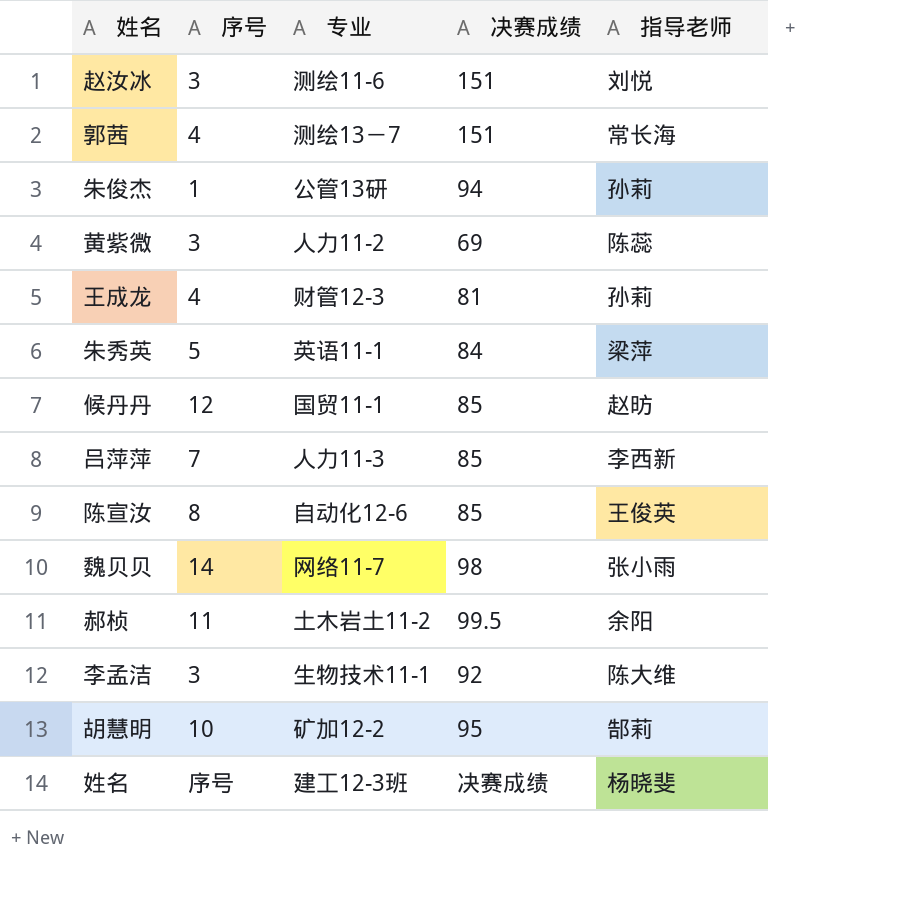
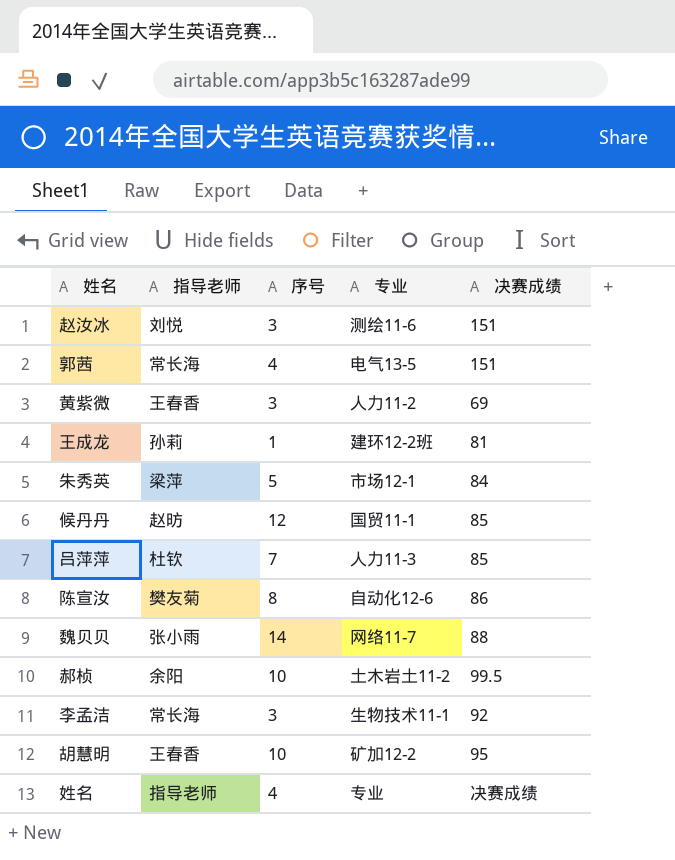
column 指导老师 | position: 5 -> 2
row 朱俊杰: 1 | 公管13研 | 94 | 孙莉 -> none
郭茜 | 专业: 测绘13－7 -> 电气13-5
黄紫微 | 指导老师: 陈蕊 -> 王春香
王成龙 | 序号: 4 -> 1
王成龙 | 专业: 财管12-3 -> 建环12-2班
朱秀英 | 专业: 英语11-1 -> 市场12-1
吕萍萍 | 指导老师: 李西新 -> 杜钦
陈宣汝 | 指导老师: 王俊英 -> 樊友菊
陈宣汝 | 决赛成绩: 85 -> 86
魏贝贝 | 决赛成绩: 98 -> 88
郝桢 | 序号: 11 -> 10
李孟洁 | 指导老师: 陈大维 -> 常长海
胡慧明 | 指导老师: 郜莉 -> 王春香
姓名 | 指导老师: 杨晓斐 -> 指导老师
姓名 | 序号: 序号 -> 4
姓名 | 专业: 建工12-3班 -> 专业

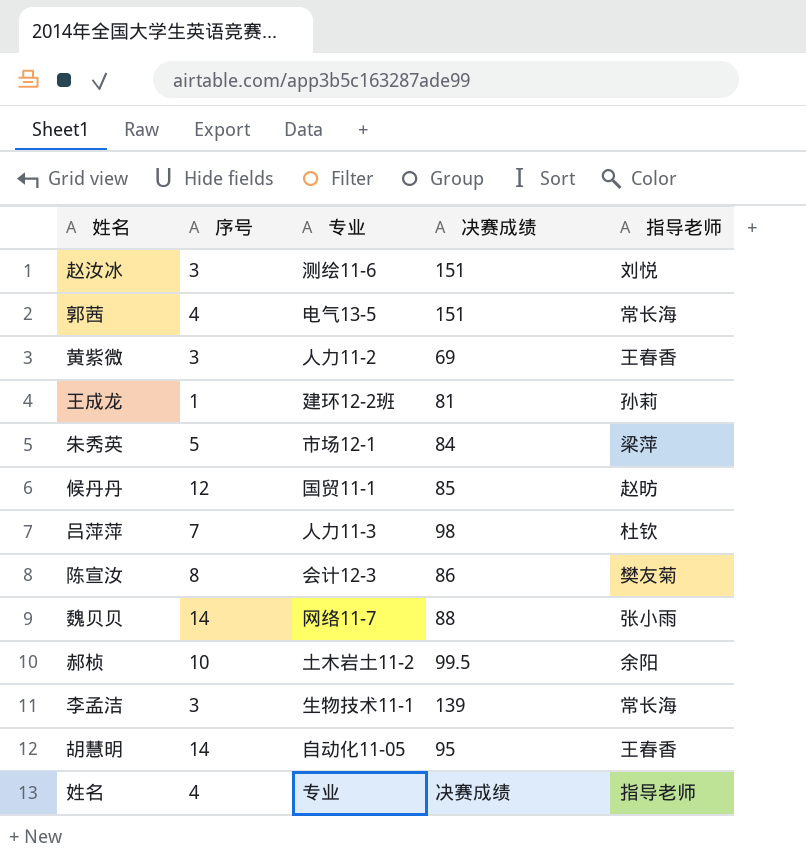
column 指导老师 | position: 2 -> 5
吕萍萍 | 决赛成绩: 85 -> 98
陈宣汝 | 专业: 自动化12-6 -> 会计12-3
李孟洁 | 决赛成绩: 92 -> 139
胡慧明 | 序号: 10 -> 14
胡慧明 | 专业: 矿加12-2 -> 自动化11-05

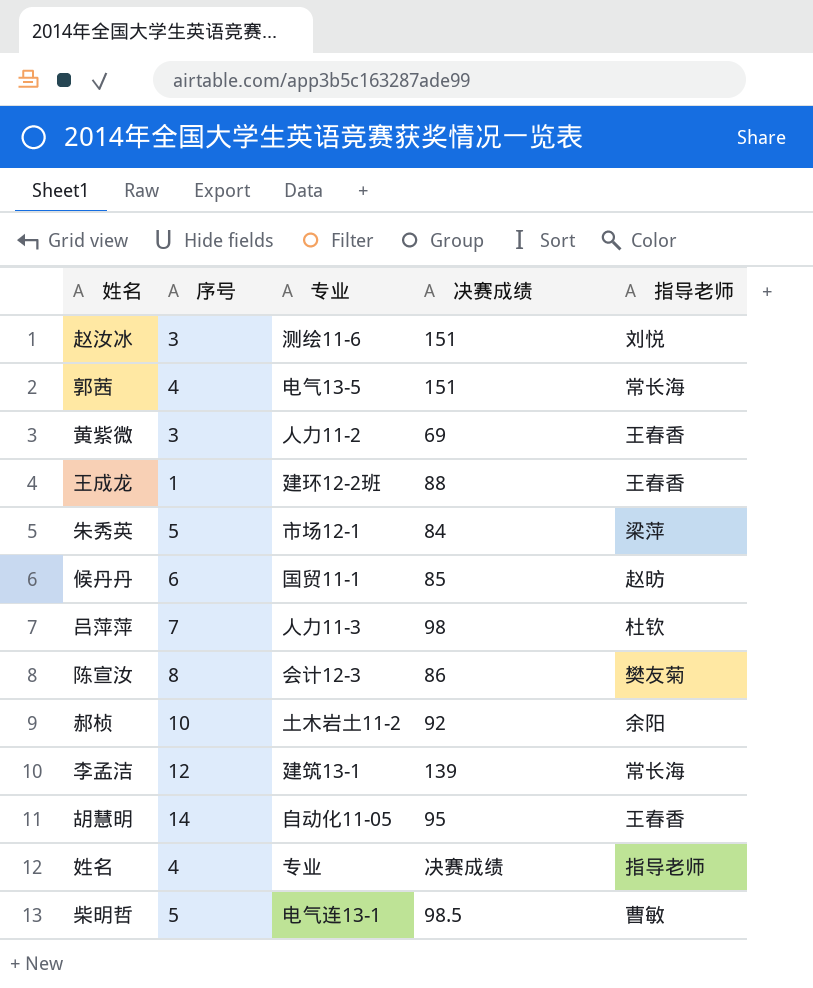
row 魏贝贝: 14 | 网络11-7 | 88 | 张小雨 -> none
王成龙 | 决赛成绩: 81 -> 88
王成龙 | 指导老师: 孙莉 -> 王春香
候丹丹 | 序号: 12 -> 6
郝桢 | 决赛成绩: 99.5 -> 92
李孟洁 | 序号: 3 -> 12
李孟洁 | 专业: 生物技术11-1 -> 建筑13-1
row 柴明哲: none -> 5 | 电气连13-1 | 98.5 | 曹敏

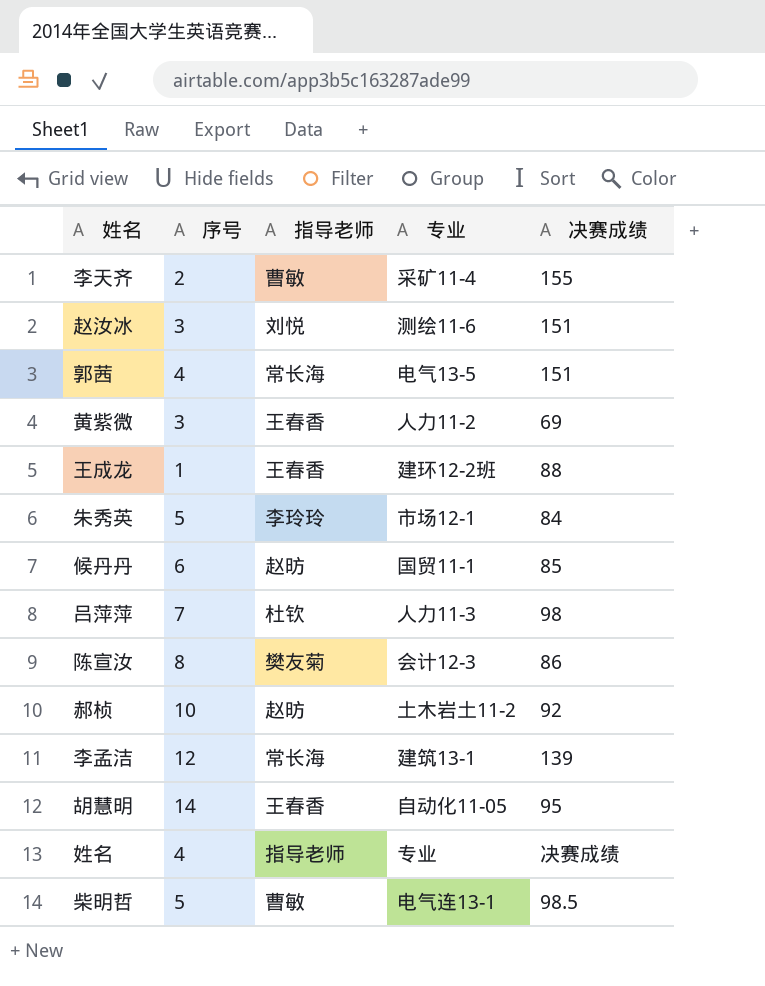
column 指导老师 | position: 5 -> 3
row 李天齐: none -> 2 | 曹敏 | 采矿11-4 | 155
朱秀英 | 指导老师: 梁萍 -> 李玲玲
郝桢 | 指导老师: 余阳 -> 赵昉

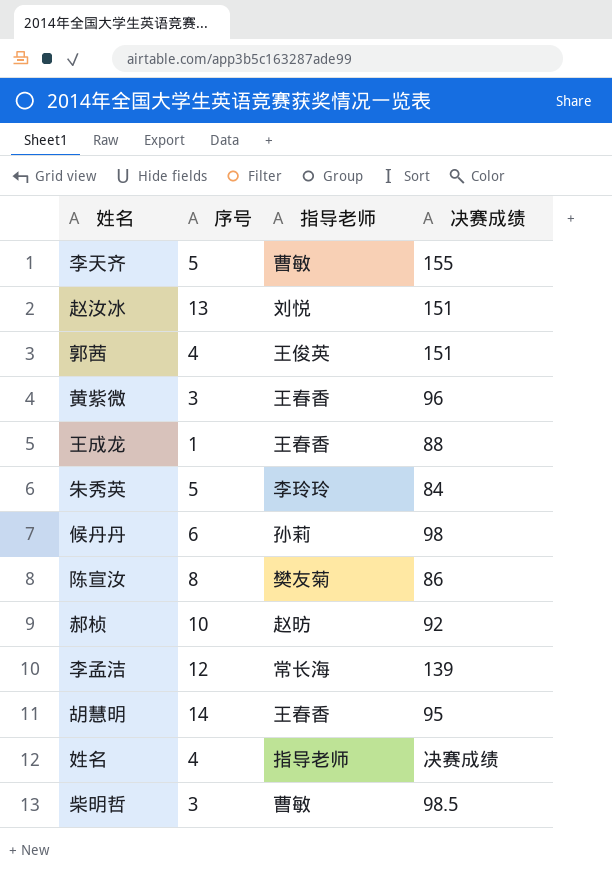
column 专业 | position: 4 -> none
row 吕萍萍: 7 | 杜钦 | 人力11-3 | 98 -> none
李天齐 | 序号: 2 -> 5
赵汝冰 | 序号: 3 -> 13
郭茜 | 指导老师: 常长海 -> 王俊英
黄紫微 | 决赛成绩: 69 -> 96
候丹丹 | 指导老师: 赵昉 -> 孙莉
候丹丹 | 决赛成绩: 85 -> 98
柴明哲 | 序号: 5 -> 3

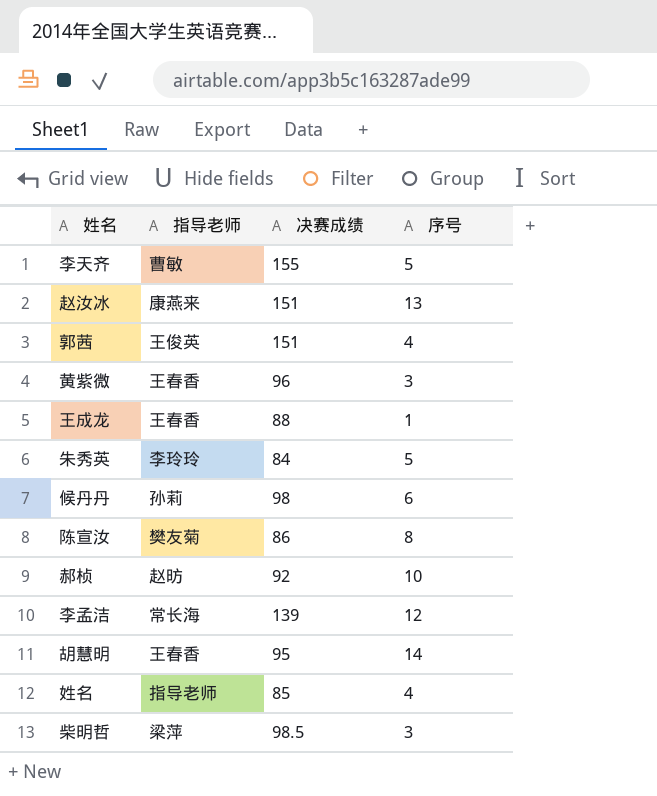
column 序号 | position: 2 -> 4
赵汝冰 | 指导老师: 刘悦 -> 康燕来
姓名 | 决赛成绩: 决赛成绩 -> 85
柴明哲 | 指导老师: 曹敏 -> 梁萍

